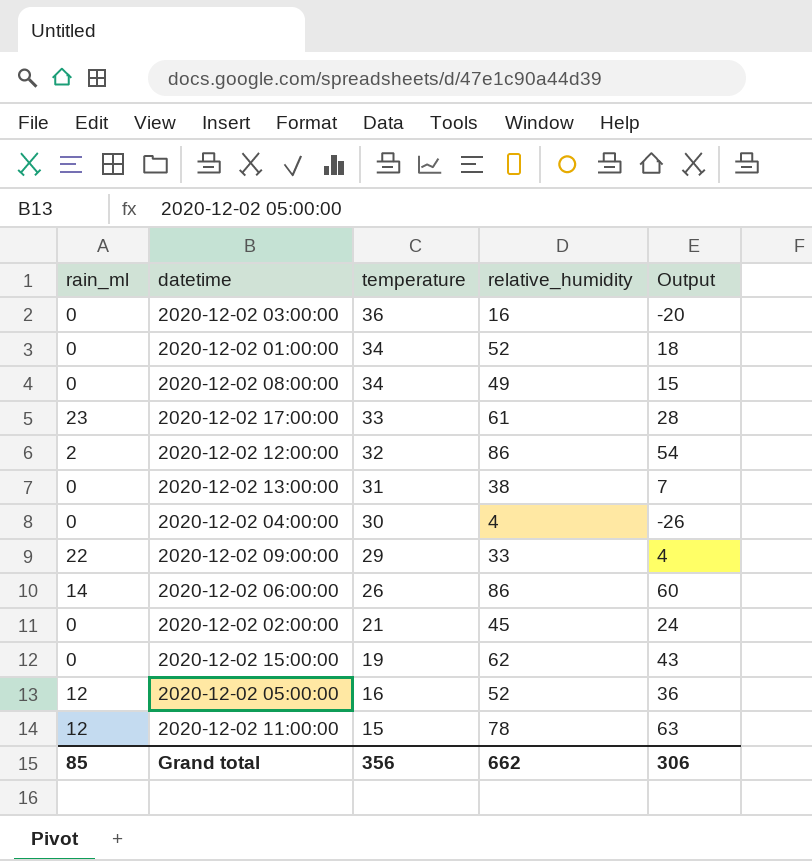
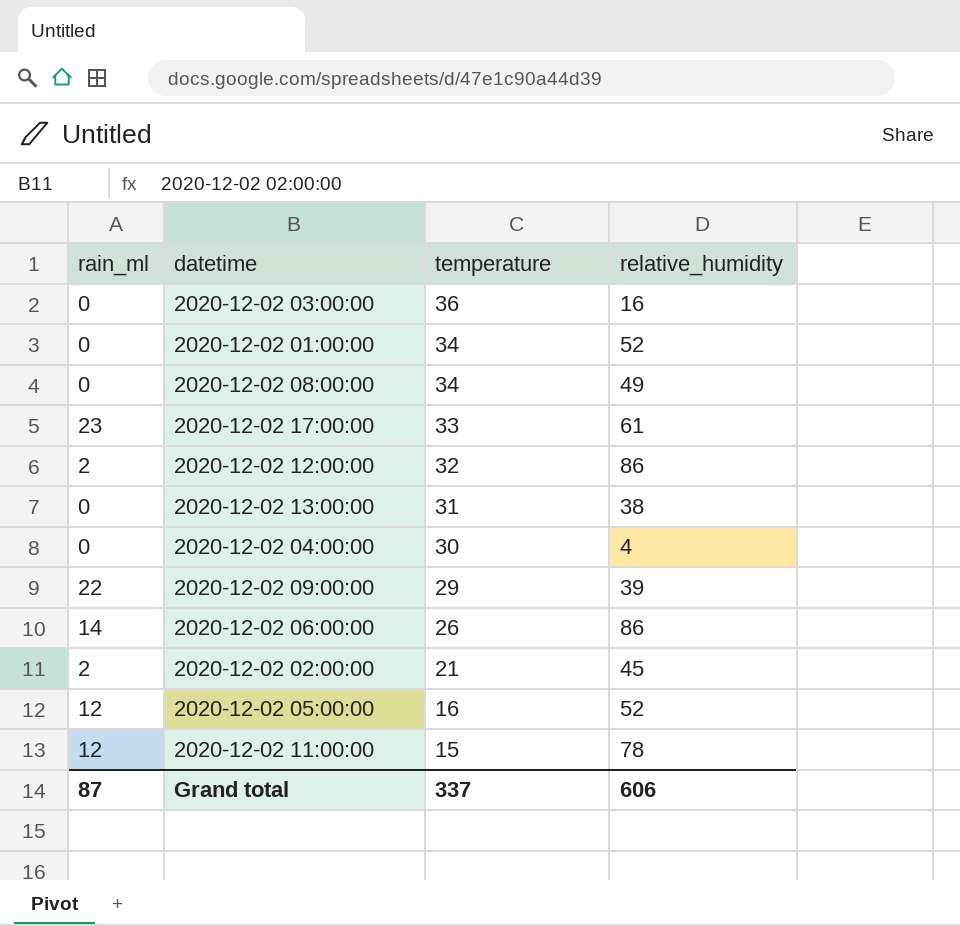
column Output | formula: [relative_humidity] - [temperature] -> none
row 2020-12-02 15:00:00: 0 | 19 | 62 | 43 -> none
2020-12-02 09:00:00 | relative_humidity: 33 -> 39
2020-12-02 02:00:00 | rain_ml: 0 -> 2
Grand total | rain_ml: 85 -> 87
Grand total | temperature: 356 -> 337
Grand total | relative_humidity: 662 -> 606

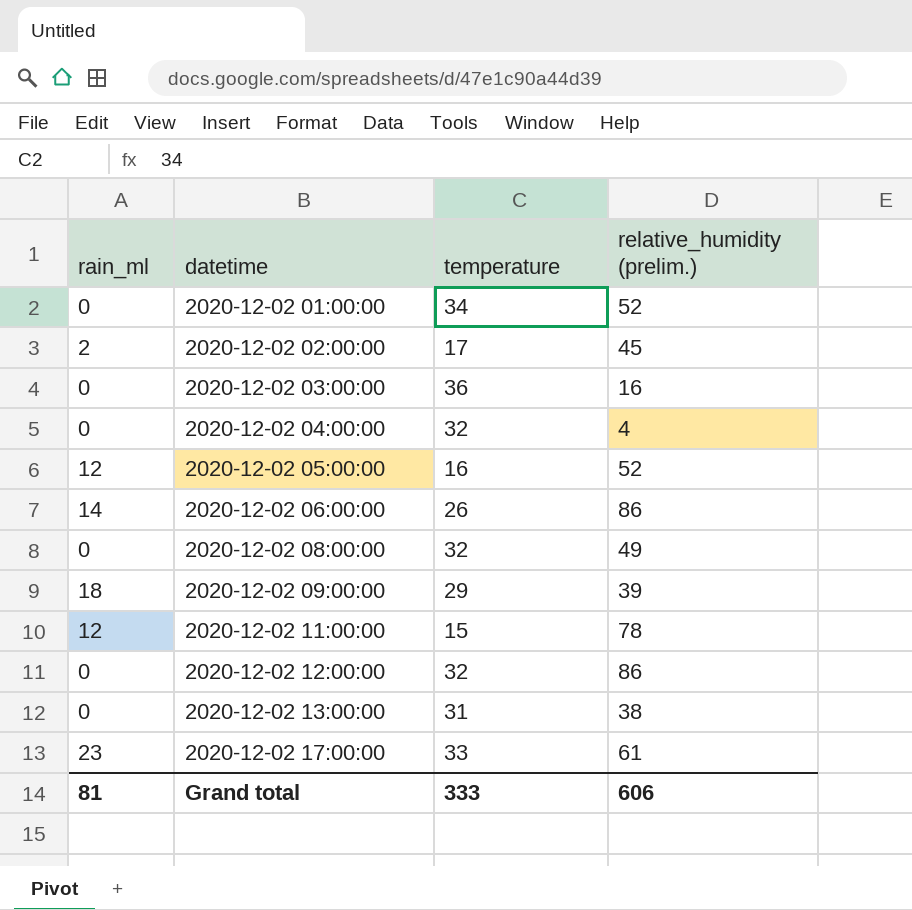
row order: temperature descending -> datetime ascending
column name: relative_humidity -> relative_humidity (prelim.)
2020-12-02 02:00:00 | temperature: 21 -> 17
2020-12-02 04:00:00 | temperature: 30 -> 32
2020-12-02 08:00:00 | temperature: 34 -> 32
2020-12-02 09:00:00 | rain_ml: 22 -> 18
2020-12-02 12:00:00 | rain_ml: 2 -> 0
Grand total | rain_ml: 87 -> 81
Grand total | temperature: 337 -> 333

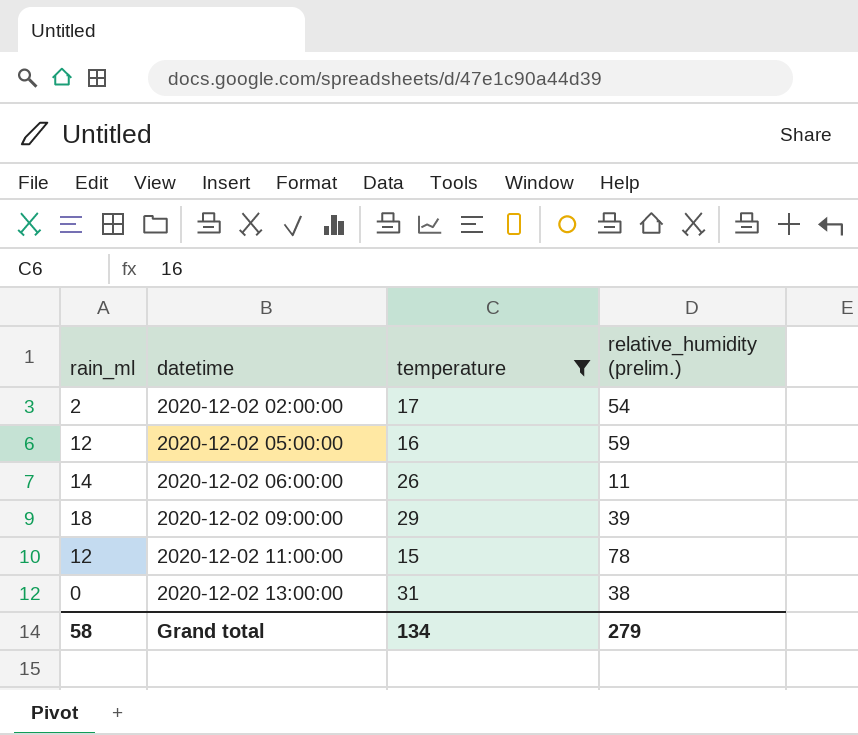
filter: none -> temperature <= 31
2020-12-02 02:00:00 | relative_humidity (prelim.): 45 -> 54
2020-12-02 05:00:00 | relative_humidity (prelim.): 52 -> 59
2020-12-02 06:00:00 | relative_humidity (prelim.): 86 -> 11
Grand total | rain_ml: 81 -> 58
Grand total | temperature: 333 -> 134
Grand total | relative_humidity (prelim.): 606 -> 279

